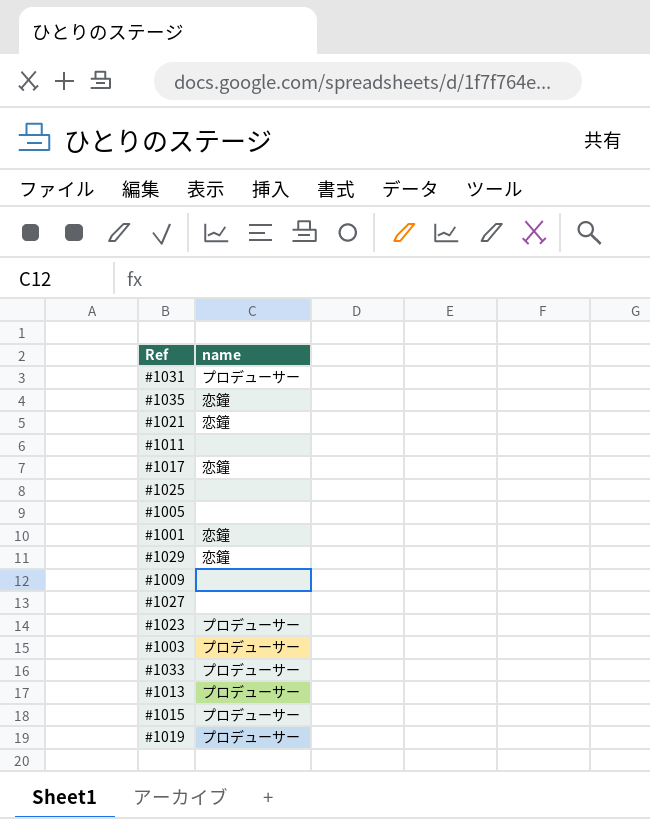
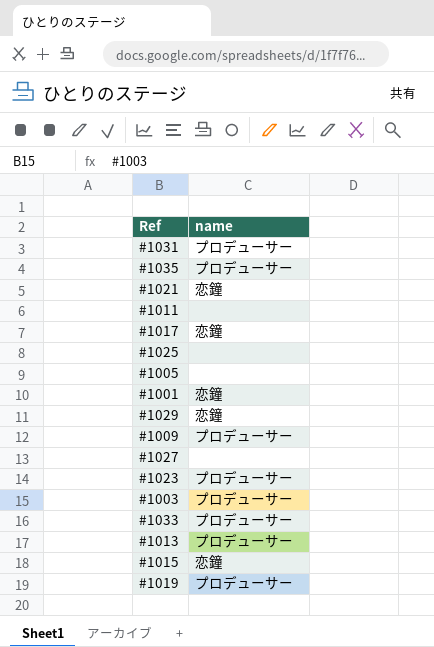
#1035 | name: 恋鐘 -> プロデューサー
#1009 | name: none -> プロデューサー
#1015 | name: プロデューサー -> 恋鐘

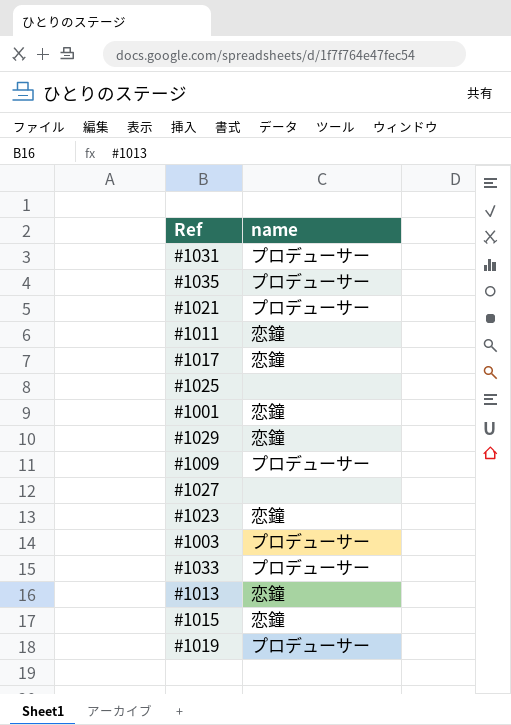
row #1005: none -> none
#1021 | name: 恋鐘 -> プロデューサー
#1011 | name: none -> 恋鐘
#1023 | name: プロデューサー -> 恋鐘
#1013 | name: プロデューサー -> 恋鐘

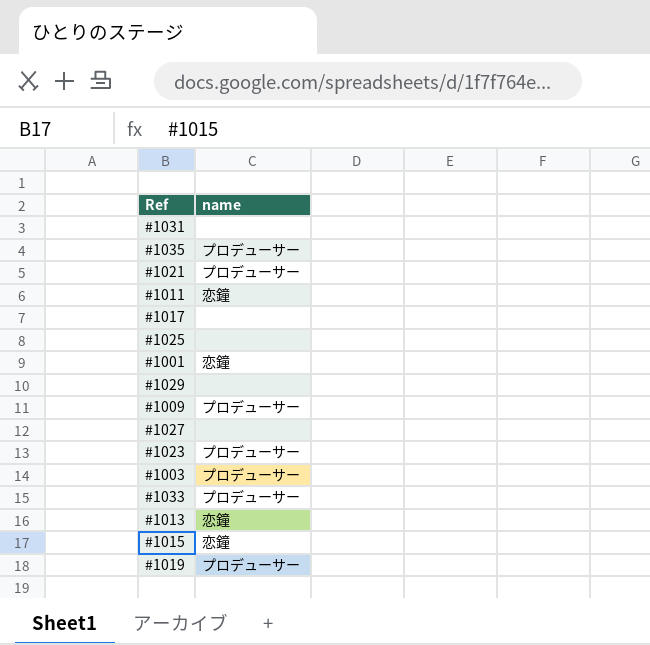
#1031 | name: プロデューサー -> none
#1017 | name: 恋鐘 -> none
#1029 | name: 恋鐘 -> none
#1023 | name: 恋鐘 -> プロデューサー

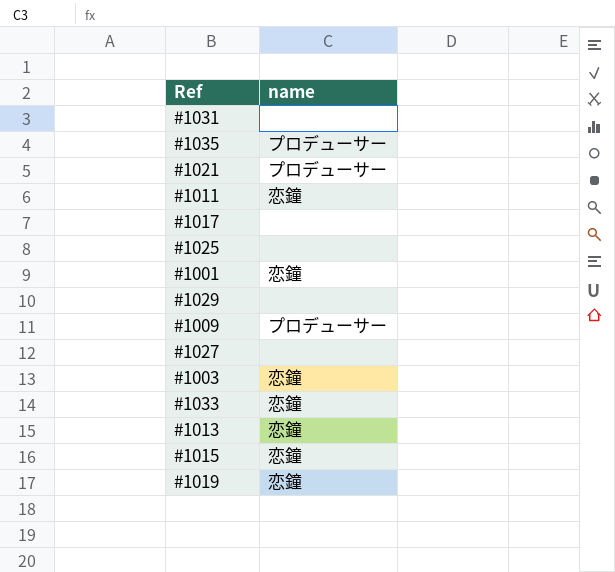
row #1023: プロデューサー -> none
#1003 | name: プロデューサー -> 恋鐘
#1033 | name: プロデューサー -> 恋鐘
#1019 | name: プロデューサー -> 恋鐘

